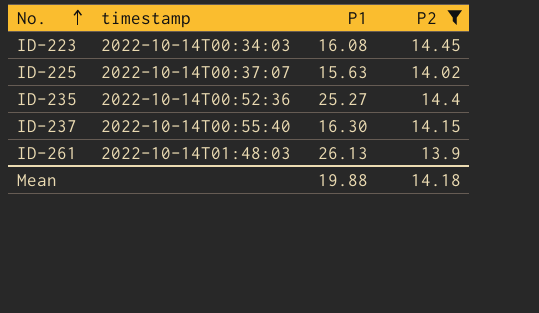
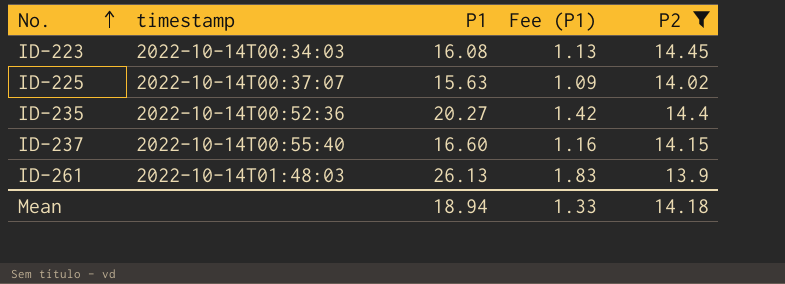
column Fee (P1) | formula: none -> [P1] * 0.07
ID-235 | P1: 25.27 -> 20.27
ID-237 | P1: 16.30 -> 16.60
Mean | P1: 19.88 -> 18.94

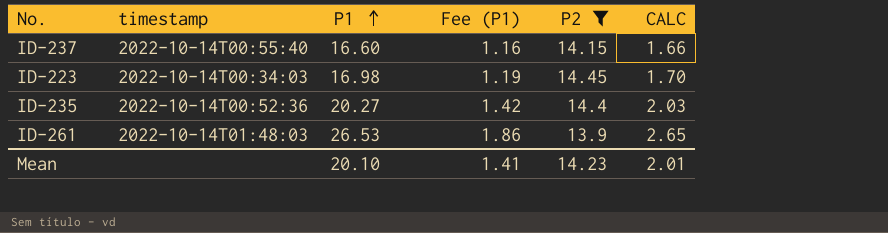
row order: No. ascending -> P1 ascending
column CALC | formula: none -> [P1] * 0.1
row ID-225: 2022-10-14T00:37:07 | 15.63 | 1.09 | 14.02 -> none
ID-223 | P1: 16.08 -> 16.98
ID-223 | Fee (P1): 1.13 -> 1.19
ID-261 | P1: 26.13 -> 26.53
ID-261 | Fee (P1): 1.83 -> 1.86
Mean | P1: 18.94 -> 20.10
Mean | Fee (P1): 1.33 -> 1.41
Mean | P2: 14.18 -> 14.23

